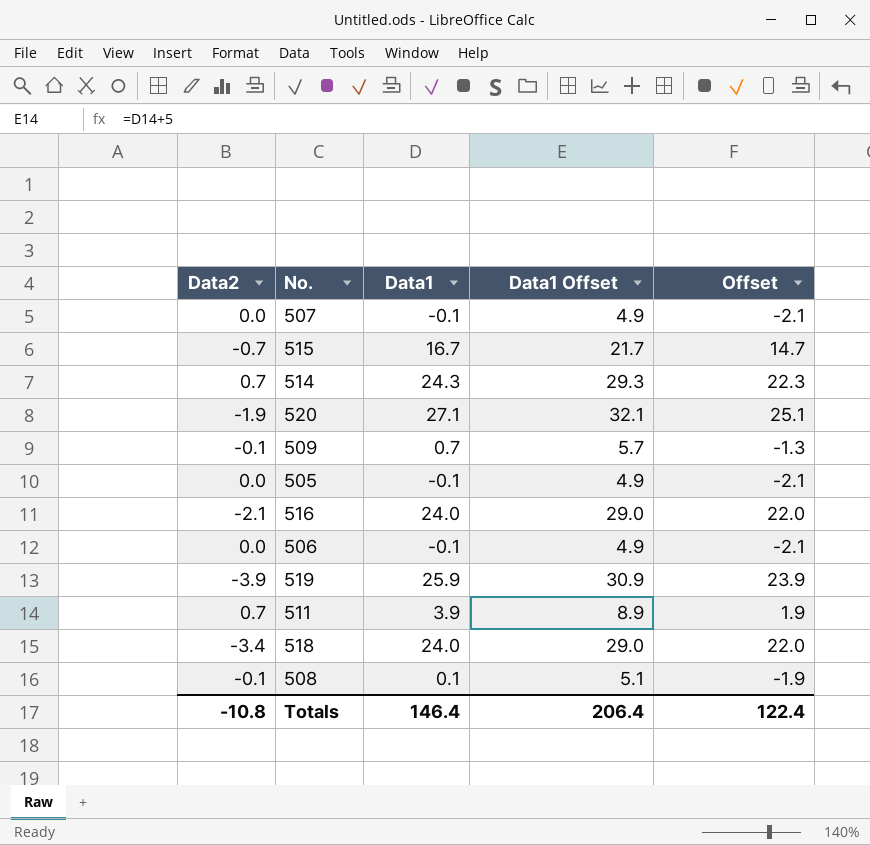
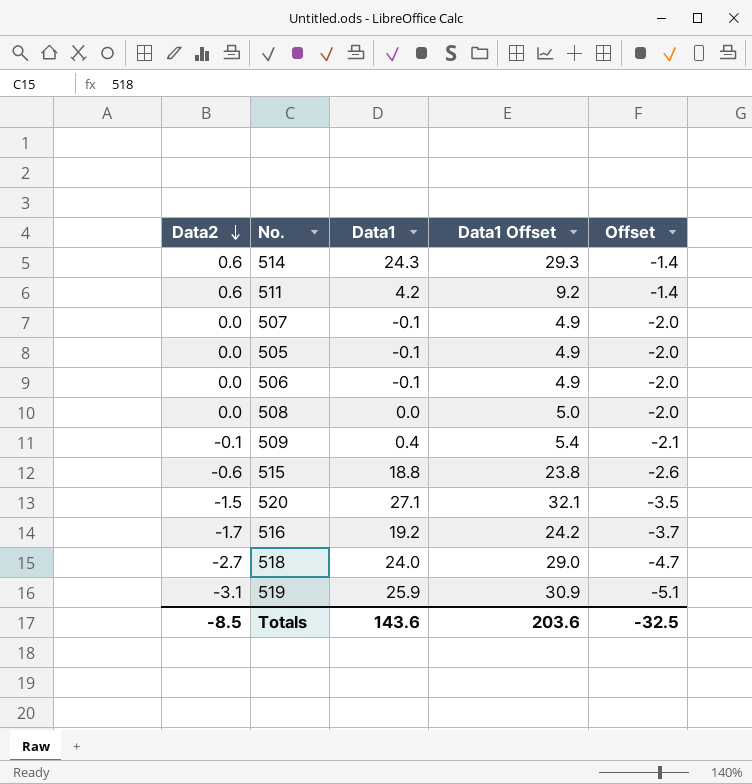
row order: none -> Data2 descending
column Offset | formula: [Data1] - 2 -> [Data2] - 2
514 | Data2: 0.7 -> 0.6
511 | Data2: 0.7 -> 0.6
511 | Data1: 3.9 -> 4.2
511 | Data1 Offset: 8.9 -> 9.2
508 | Data2: -0.1 -> 0.0
508 | Data1: 0.1 -> 0.0
508 | Data1 Offset: 5.1 -> 5.0
509 | Data1: 0.7 -> 0.4
509 | Data1 Offset: 5.7 -> 5.4
515 | Data2: -0.7 -> -0.6
515 | Data1: 16.7 -> 18.8
515 | Data1 Offset: 21.7 -> 23.8
520 | Data2: -1.9 -> -1.5
516 | Data2: -2.1 -> -1.7
516 | Data1: 24.0 -> 19.2
516 | Data1 Offset: 29.0 -> 24.2
518 | Data2: -3.4 -> -2.7
519 | Data2: -3.9 -> -3.1
Totals | Data2: -10.8 -> -8.5
Totals | Data1: 146.4 -> 143.6
Totals | Data1 Offset: 206.4 -> 203.6
Totals | Offset: 122.4 -> -32.5

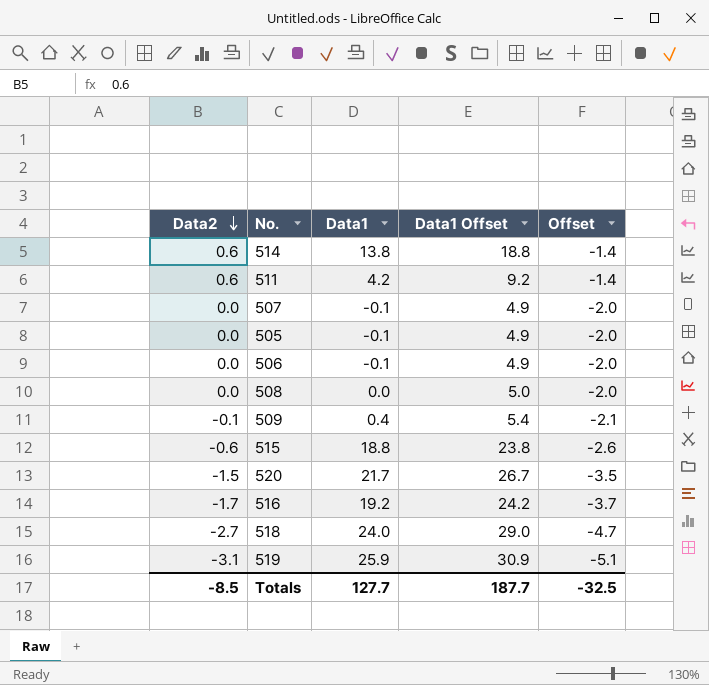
514 | Data1: 24.3 -> 13.8
514 | Data1 Offset: 29.3 -> 18.8
520 | Data1: 27.1 -> 21.7
520 | Data1 Offset: 32.1 -> 26.7
Totals | Data1: 143.6 -> 127.7
Totals | Data1 Offset: 203.6 -> 187.7

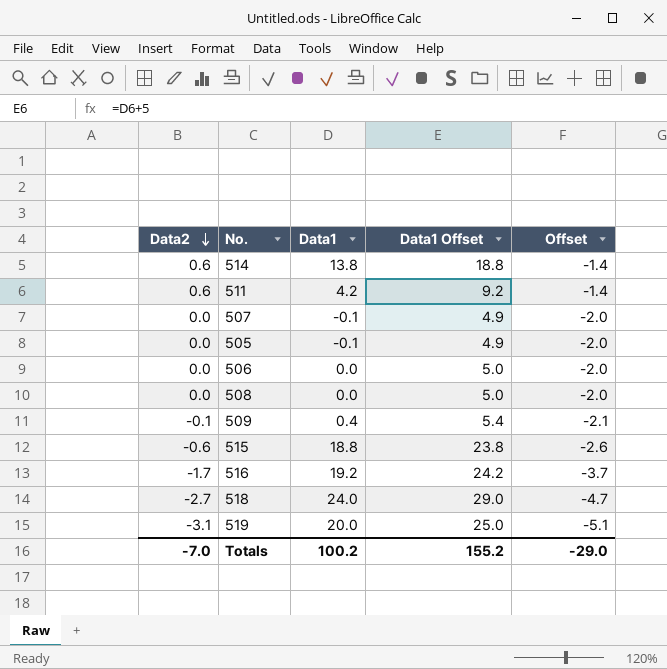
row 520: -1.5 | 21.7 | 26.7 | -3.5 -> none
506 | Data1: -0.1 -> 0.0
506 | Data1 Offset: 4.9 -> 5.0
519 | Data1: 25.9 -> 20.0
519 | Data1 Offset: 30.9 -> 25.0
Totals | Data2: -8.5 -> -7.0
Totals | Data1: 127.7 -> 100.2
Totals | Data1 Offset: 187.7 -> 155.2
Totals | Offset: -32.5 -> -29.0

